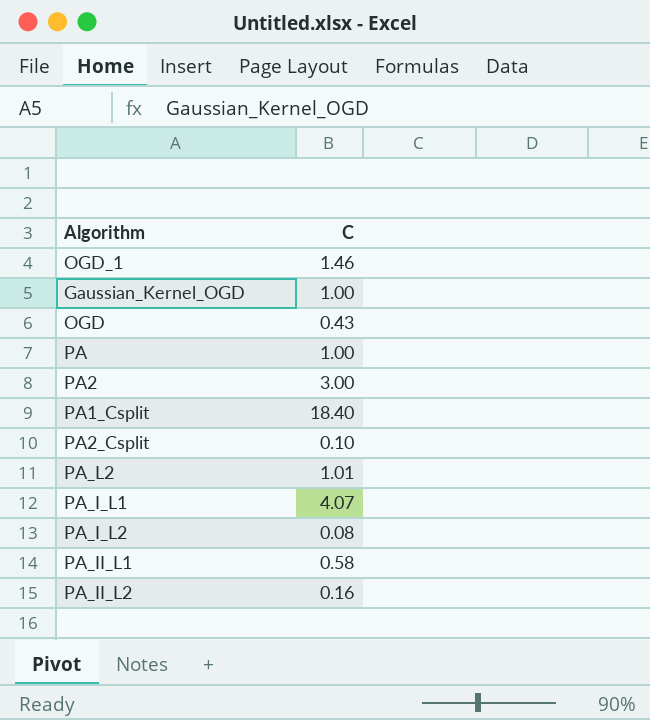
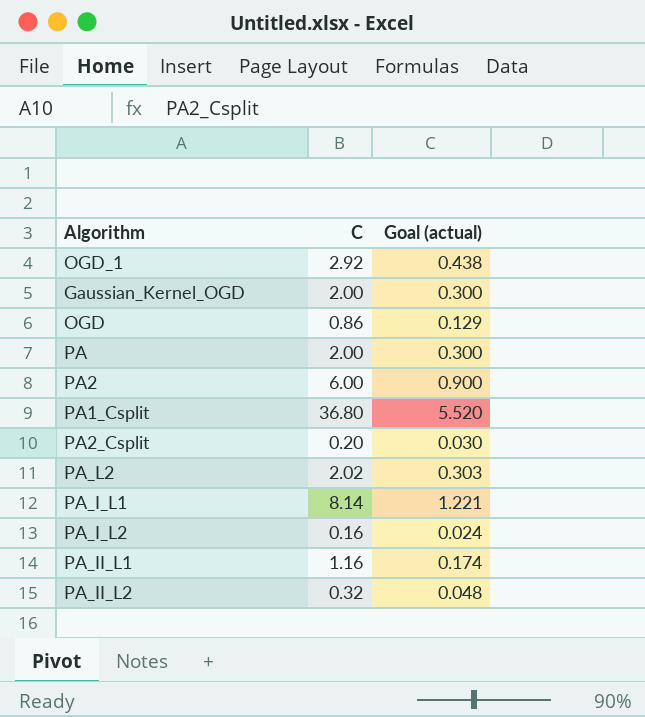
column Goal (actual) | formula: none -> [C] * 0.15
OGD_1 | C: 1.46 -> 2.92
Gaussian_Kernel_OGD | C: 1.00 -> 2.00
OGD | C: 0.43 -> 0.86
PA | C: 1.00 -> 2.00
PA2 | C: 3.00 -> 6.00
PA1_Csplit | C: 18.40 -> 36.80
PA2_Csplit | C: 0.10 -> 0.20
PA_L2 | C: 1.01 -> 2.02
PA_I_L1 | C: 4.07 -> 8.14
PA_I_L2 | C: 0.08 -> 0.16
PA_II_L1 | C: 0.58 -> 1.16
PA_II_L2 | C: 0.16 -> 0.32

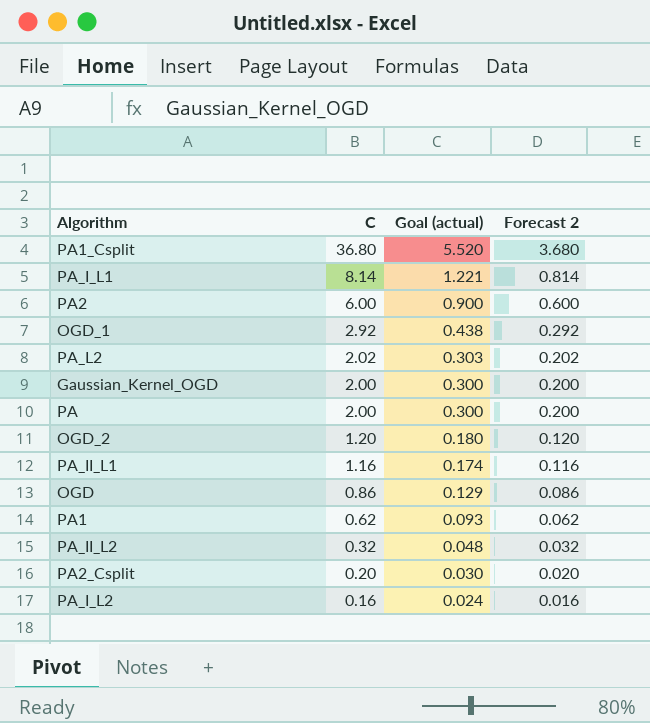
row order: none -> C descending
column Forecast 2 | formula: none -> [C] * 0.1
row OGD_2: none -> 1.20 | 0.180 | 0.120
row PA1: none -> 0.62 | 0.093 | 0.062

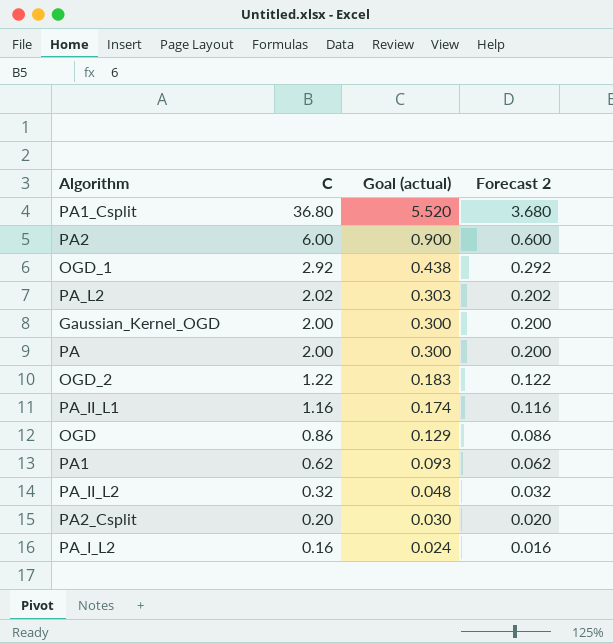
row PA_I_L1: 8.14 | 1.221 | 0.814 -> none
OGD_2 | C: 1.20 -> 1.22
OGD_2 | Goal (actual): 0.180 -> 0.183
OGD_2 | Forecast 2: 0.120 -> 0.122

